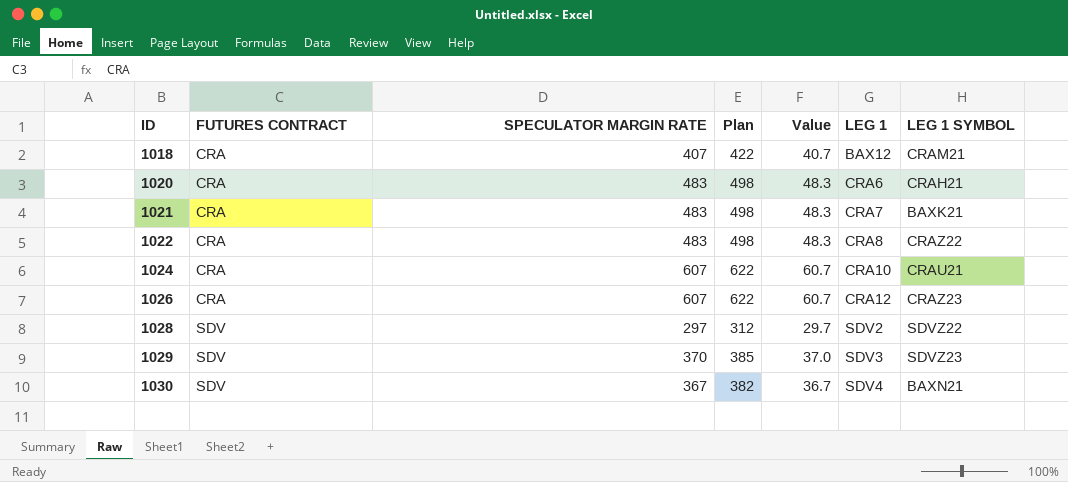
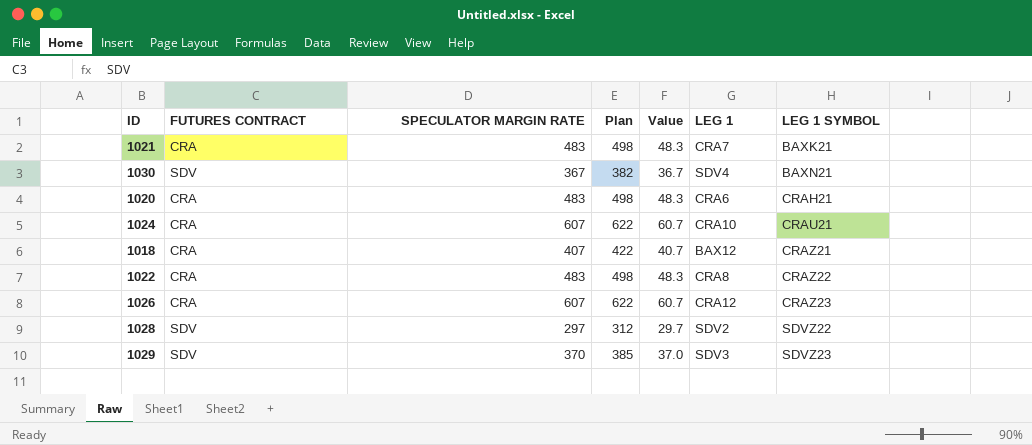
row order: ID ascending -> LEG 1 SYMBOL ascending
1018 | LEG 1 SYMBOL: CRAM21 -> CRAZ21

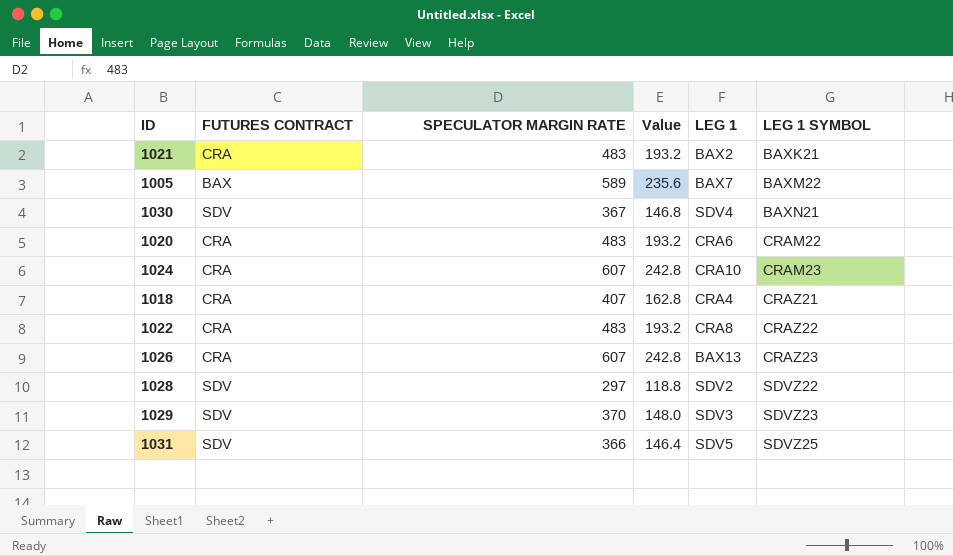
column Plan | formula: [SPECULATOR MARGIN RATE] + 15 -> none
column Value | formula: [SPECULATOR MARGIN RATE] * 0.1 -> [SPECULATOR MARGIN RATE] * 0.4
1021 | LEG 1: CRA7 -> BAX2
row 1005: none -> BAX | 589 | 235.6 | BAX7 | BAXM22
1020 | LEG 1 SYMBOL: CRAH21 -> CRAM22
1024 | LEG 1 SYMBOL: CRAU21 -> CRAM23
1018 | LEG 1: BAX12 -> CRA4
1026 | LEG 1: CRA12 -> BAX13
row 1031: none -> SDV | 366 | 146.4 | SDV5 | SDVZ25

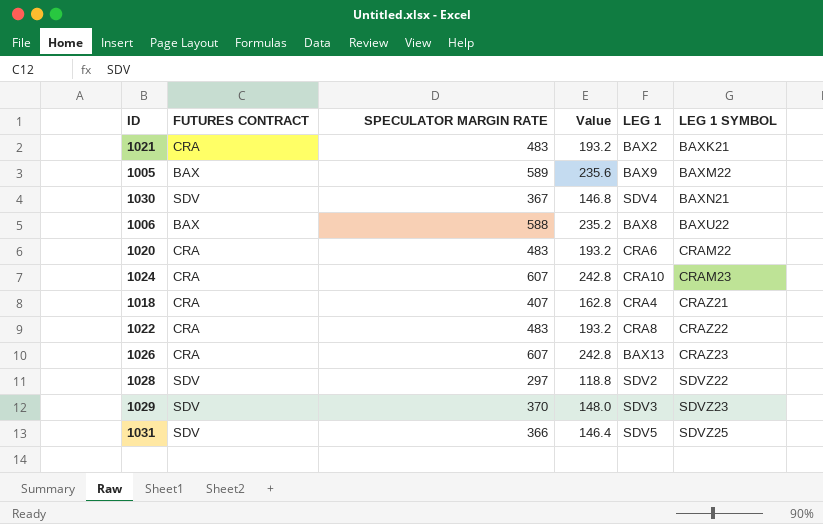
1005 | LEG 1: BAX7 -> BAX9
row 1006: none -> BAX | 588 | 235.2 | BAX8 | BAXU22

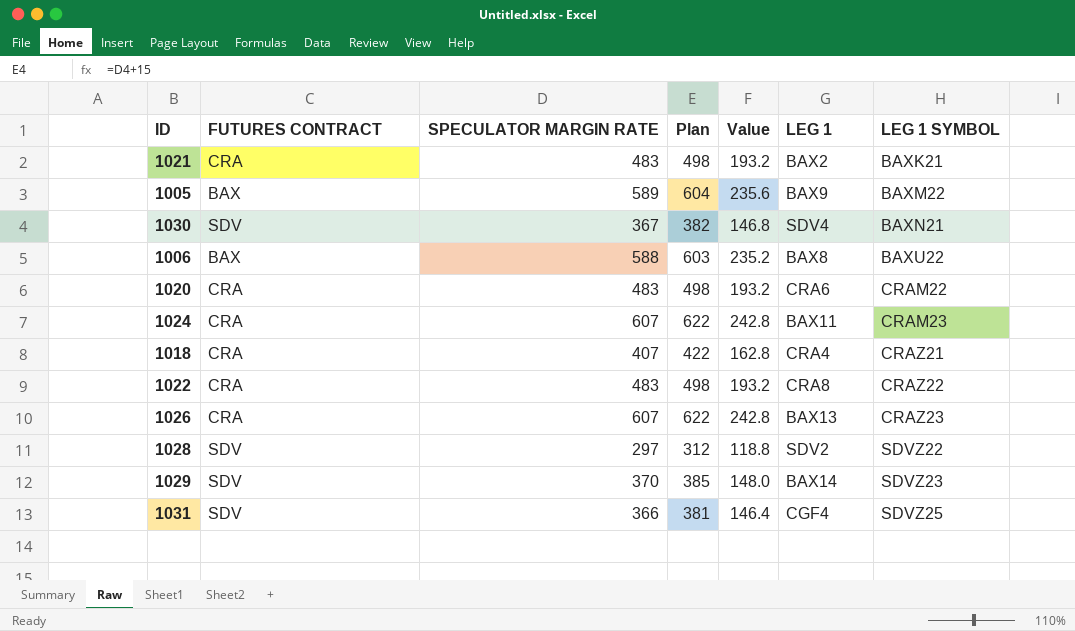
column Plan | formula: none -> [SPECULATOR MARGIN RATE] + 15
1024 | LEG 1: CRA10 -> BAX11
1029 | LEG 1: SDV3 -> BAX14
1031 | LEG 1: SDV5 -> CGF4

